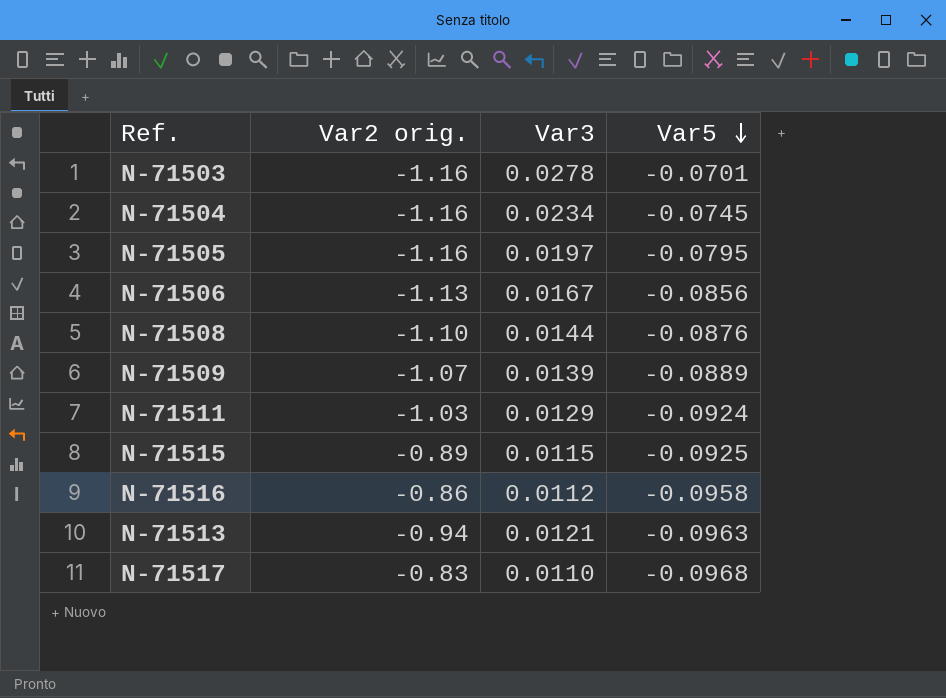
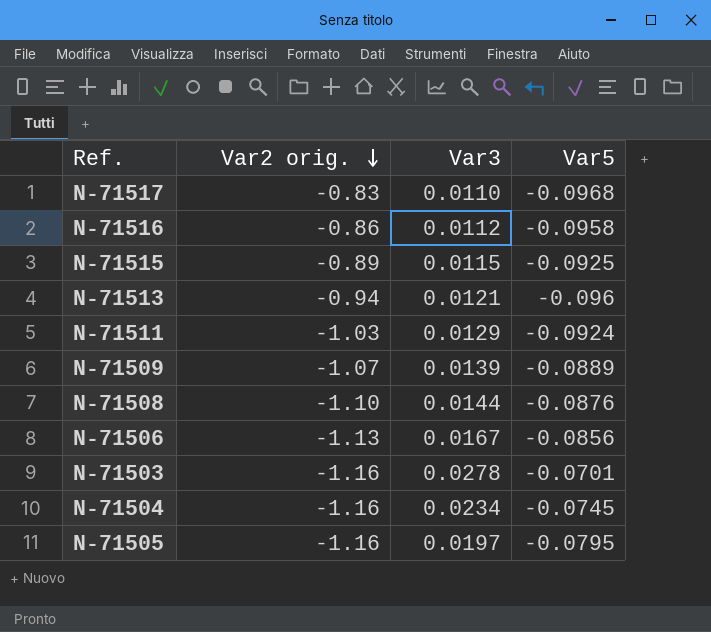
row order: Var5 descending -> Var2 orig. descending
N-71513 | Var5: -0.0963 -> -0.096

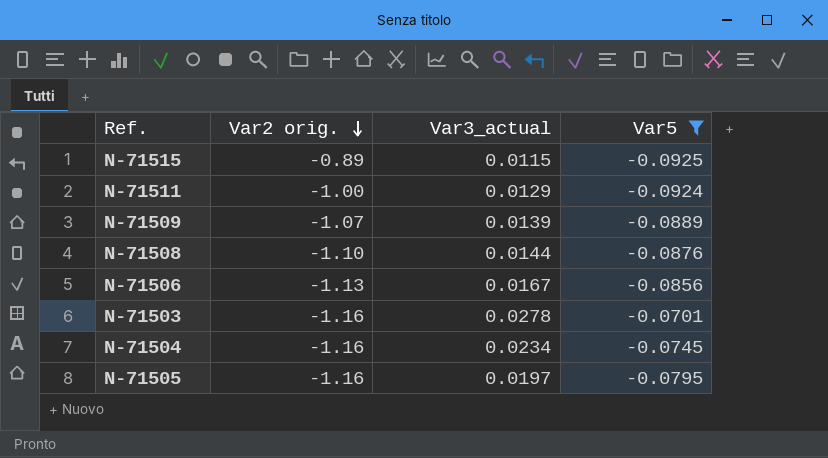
filter: none -> Var5 >= -0.0925
column name: Var3 -> Var3_actual
N-71511 | Var2 orig.: -1.03 -> -1.00

